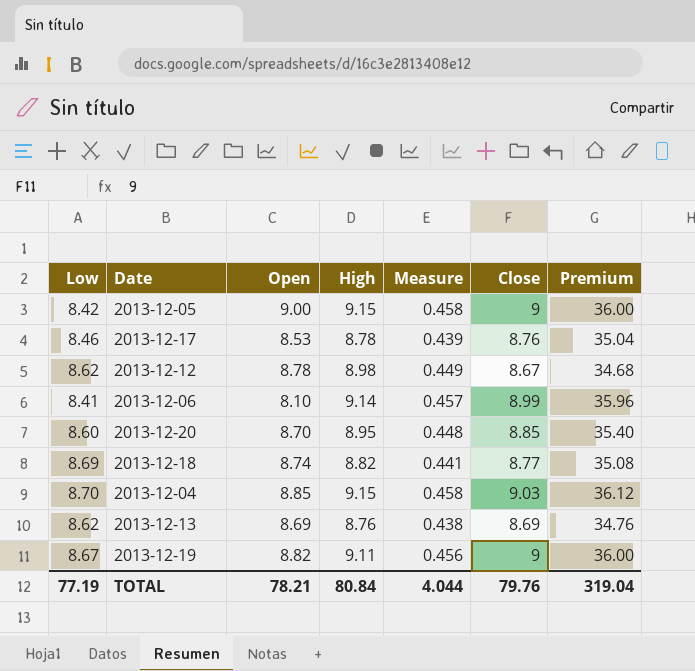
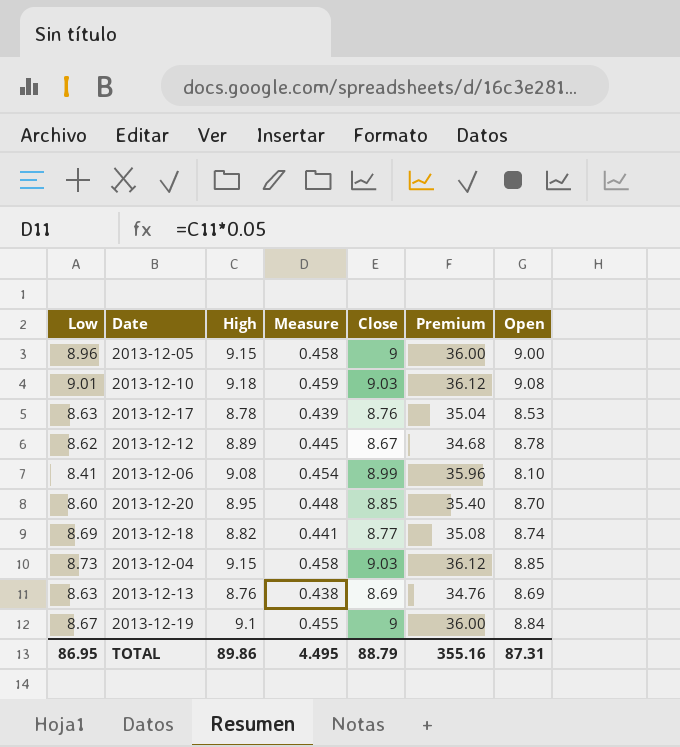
column Open | position: 3 -> 7
2013-12-05 | Low: 8.42 -> 8.96
row 2013-12-10: none -> 9.01 | 9.18 | 0.459 | 9.03 | 36.12 | 9.08
2013-12-17 | Low: 8.46 -> 8.63
2013-12-12 | High: 8.98 -> 8.89
2013-12-12 | Measure: 0.449 -> 0.445
2013-12-06 | High: 9.14 -> 9.08
2013-12-06 | Measure: 0.457 -> 0.454
2013-12-04 | Low: 8.70 -> 8.73
2013-12-13 | Low: 8.62 -> 8.63
2013-12-19 | High: 9.11 -> 9.1
2013-12-19 | Measure: 0.456 -> 0.455
2013-12-19 | Open: 8.82 -> 8.84
TOTAL | Low: 77.19 -> 86.95
TOTAL | High: 80.84 -> 89.86
TOTAL | Measure: 4.044 -> 4.495
TOTAL | Close: 79.76 -> 88.79
TOTAL | Premium: 319.04 -> 355.16
TOTAL | Open: 78.21 -> 87.31

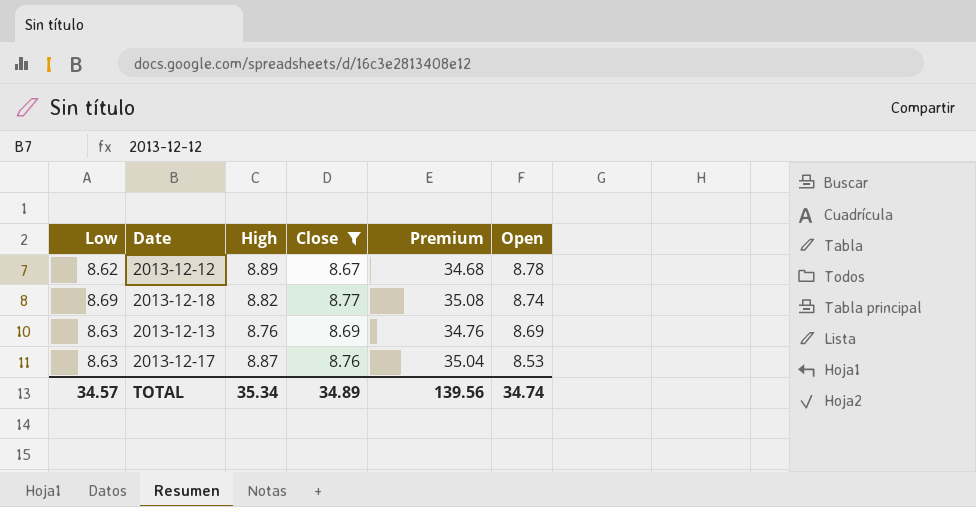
filter: none -> Close <= 8.77
row order: none -> Open descending
column Measure | formula: [High] * 0.05 -> none
2013-12-17 | High: 8.78 -> 8.87
TOTAL | Low: 86.95 -> 34.57
TOTAL | High: 89.86 -> 35.34
TOTAL | Close: 88.79 -> 34.89
TOTAL | Premium: 355.16 -> 139.56
TOTAL | Open: 87.31 -> 34.74

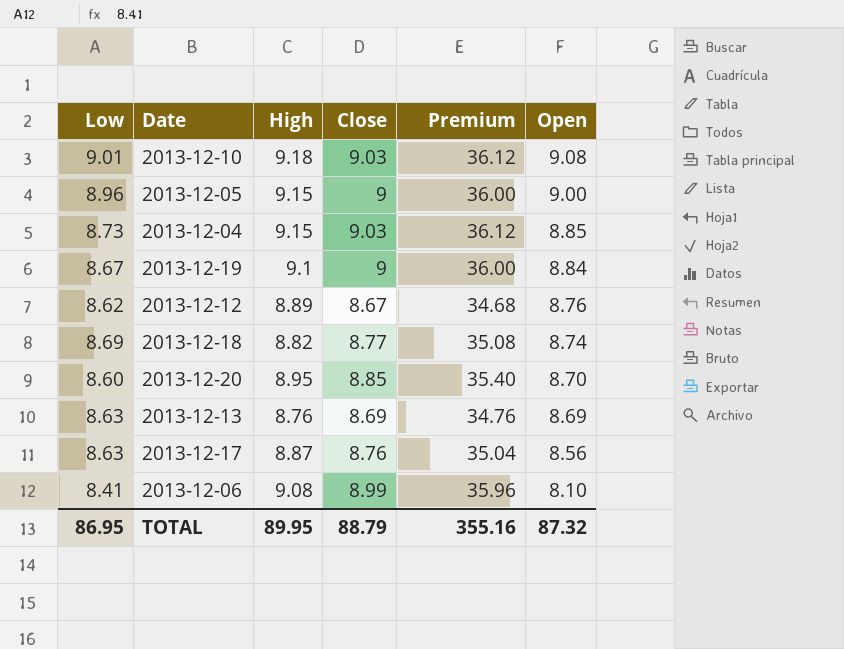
filter: Close <= 8.77 -> none
2013-12-12 | Open: 8.78 -> 8.76
2013-12-17 | Open: 8.53 -> 8.56
TOTAL | Low: 34.57 -> 86.95
TOTAL | High: 35.34 -> 89.95
TOTAL | Close: 34.89 -> 88.79
TOTAL | Premium: 139.56 -> 355.16
TOTAL | Open: 34.74 -> 87.32

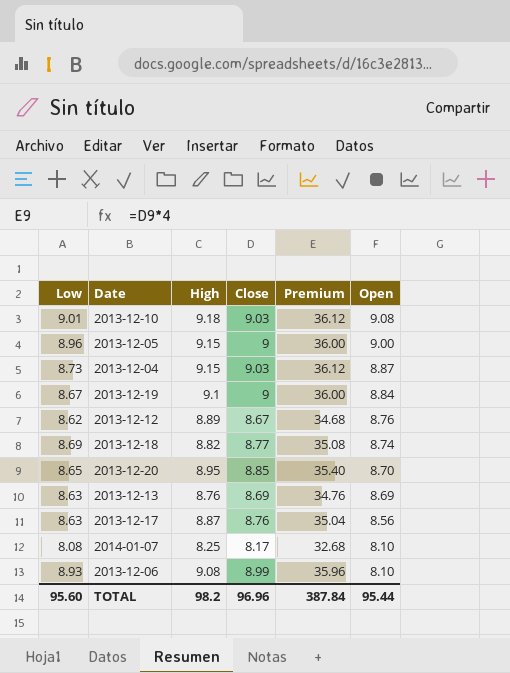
2013-12-04 | Open: 8.85 -> 8.87
2013-12-20 | Low: 8.60 -> 8.65
row 2014-01-07: none -> 8.08 | 8.25 | 8.17 | 32.68 | 8.10
2013-12-06 | Low: 8.41 -> 8.93
TOTAL | Low: 86.95 -> 95.60
TOTAL | High: 89.95 -> 98.2
TOTAL | Close: 88.79 -> 96.96
TOTAL | Premium: 355.16 -> 387.84
TOTAL | Open: 87.32 -> 95.44

